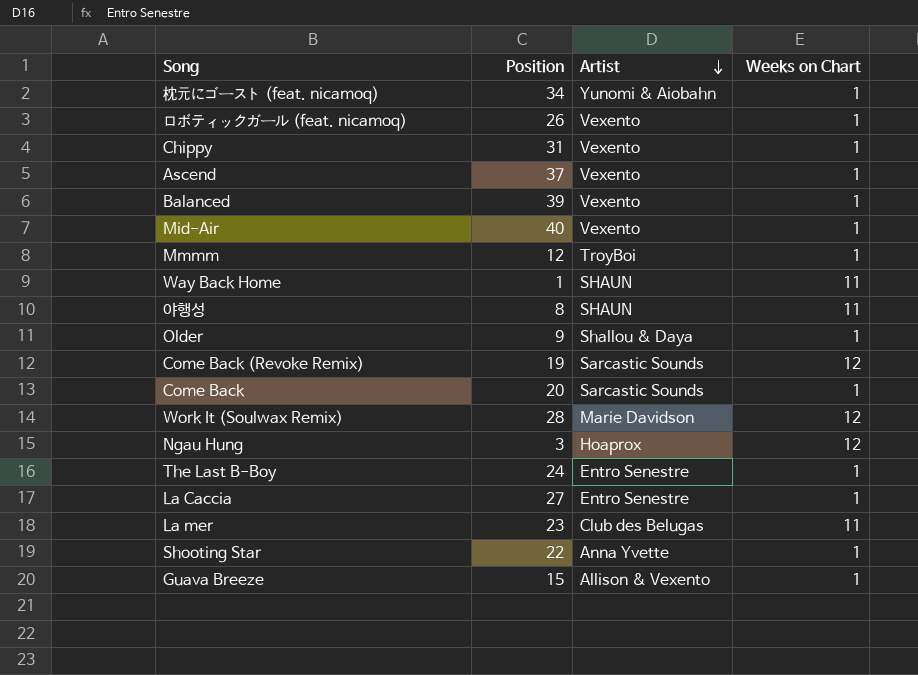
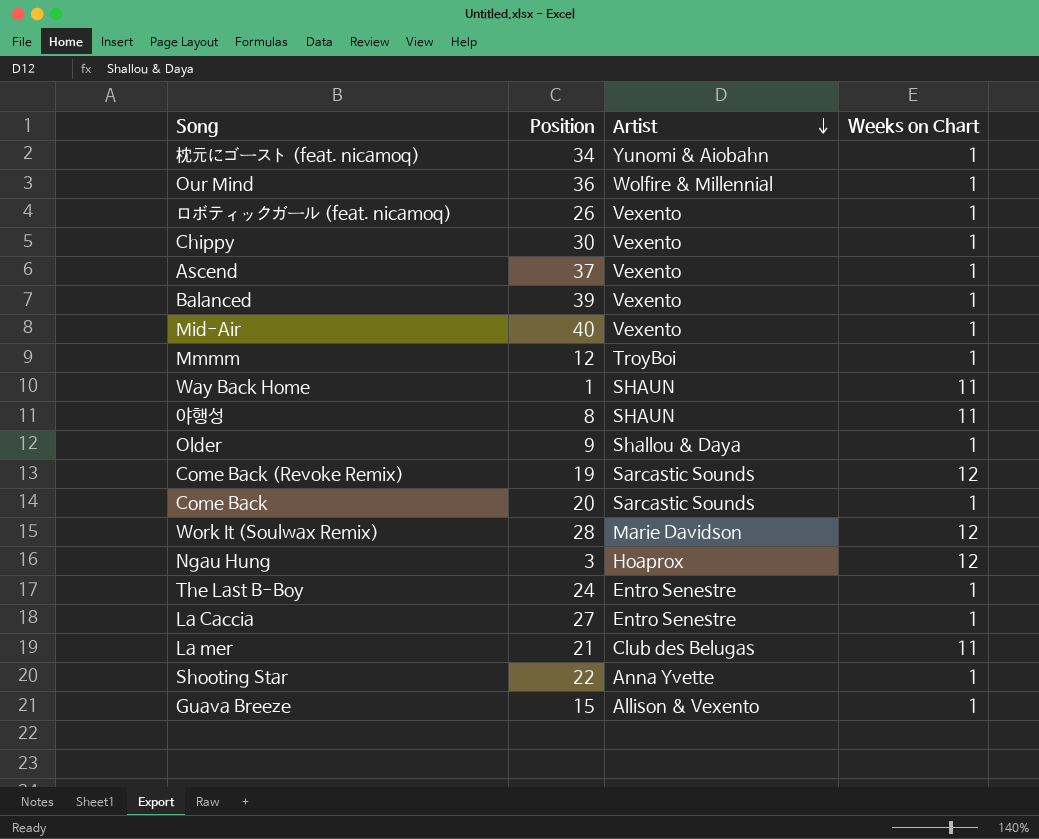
row Our Mind: none -> 36 | Wolfire & Millennial | 1
Chippy | Position: 31 -> 30
La mer | Position: 23 -> 21

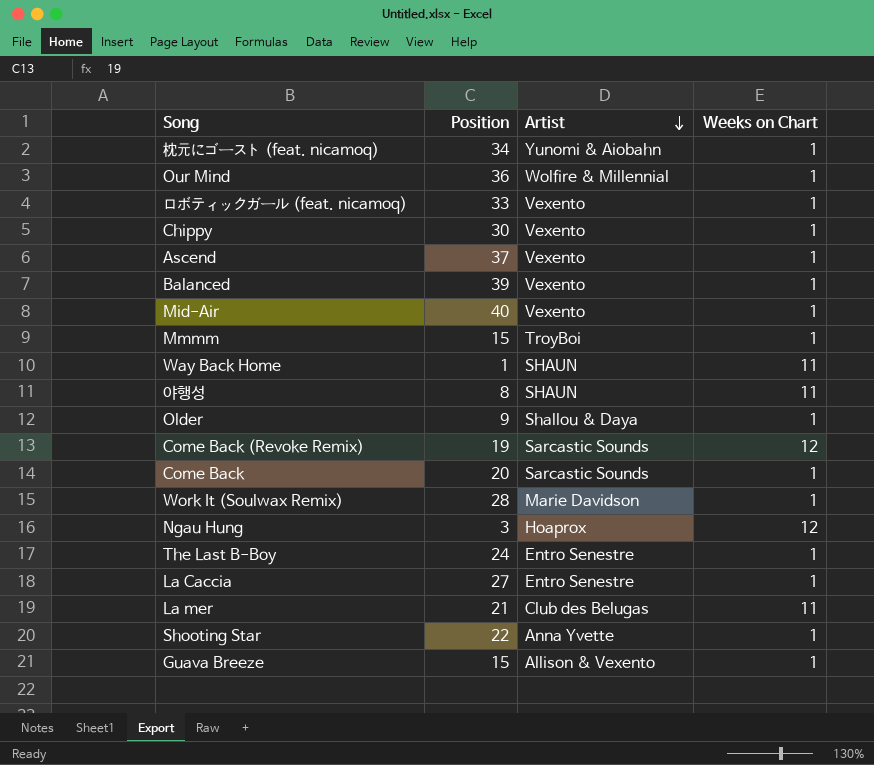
ロボティックガール (feat. nicamoq) | Position: 26 -> 33
Mmmm | Position: 12 -> 15
Work It (Soulwax Remix) | Weeks on Chart: 12 -> 1

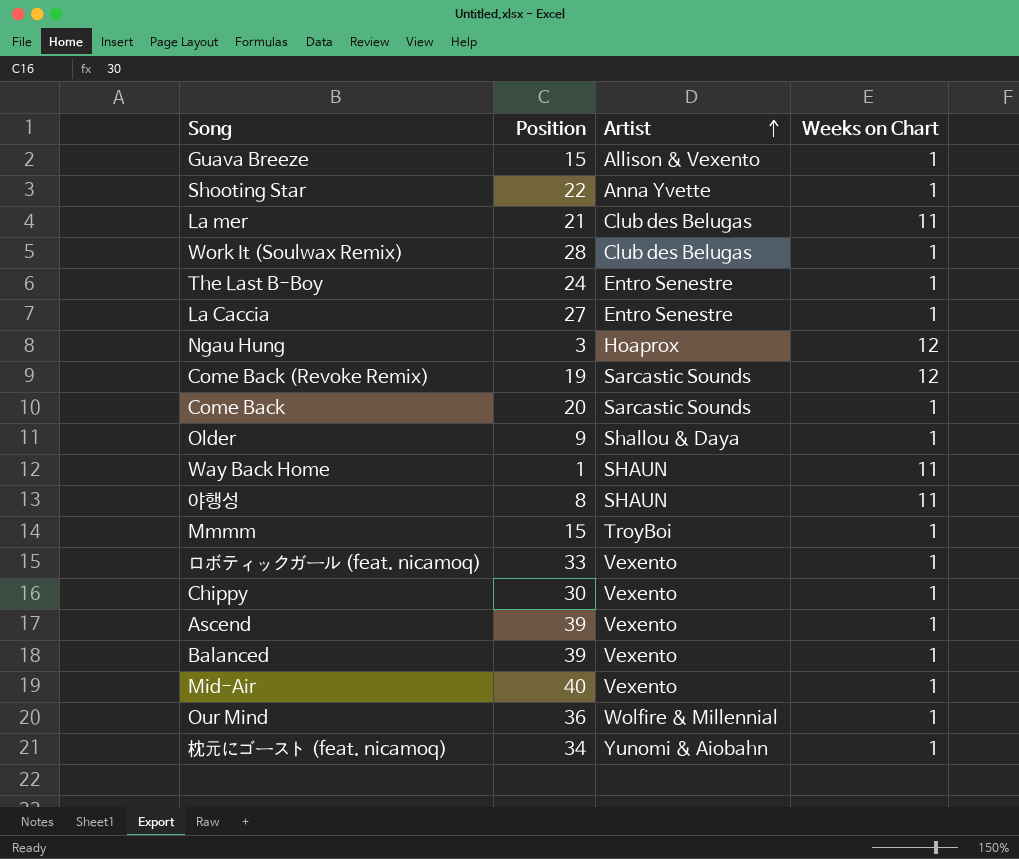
row order: Artist descending -> Artist ascending
Work It (Soulwax Remix) | Artist: Marie Davidson -> Club des Belugas
Ascend | Position: 37 -> 39

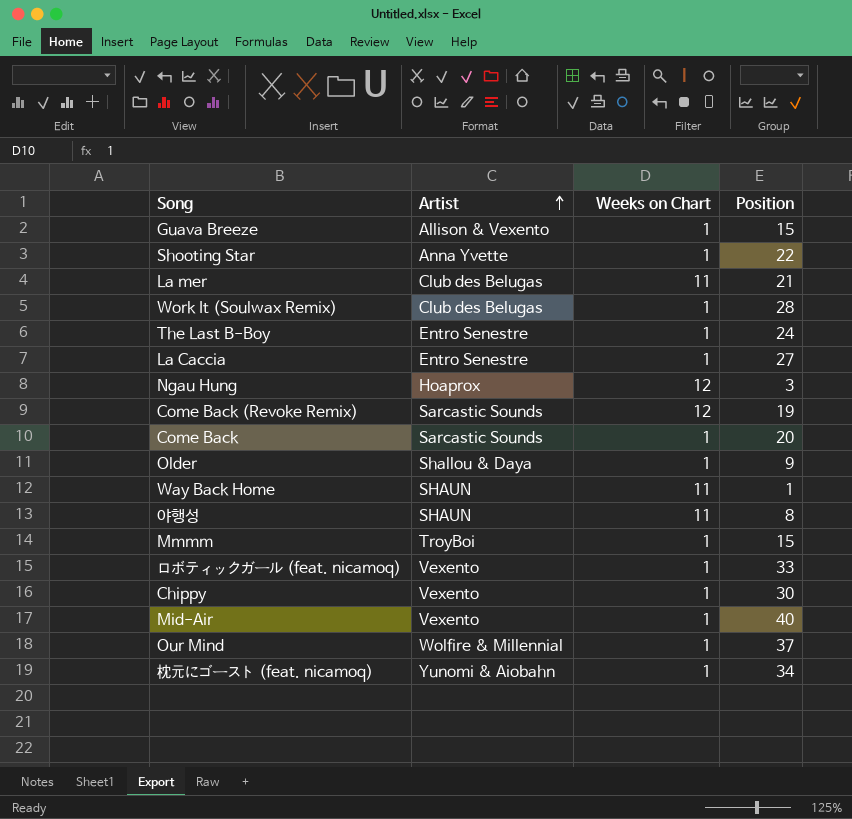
column Position | position: 2 -> 4
row Ascend: 39 | Vexento | 1 -> none
row Balanced: 39 | Vexento | 1 -> none
Our Mind | Position: 36 -> 37

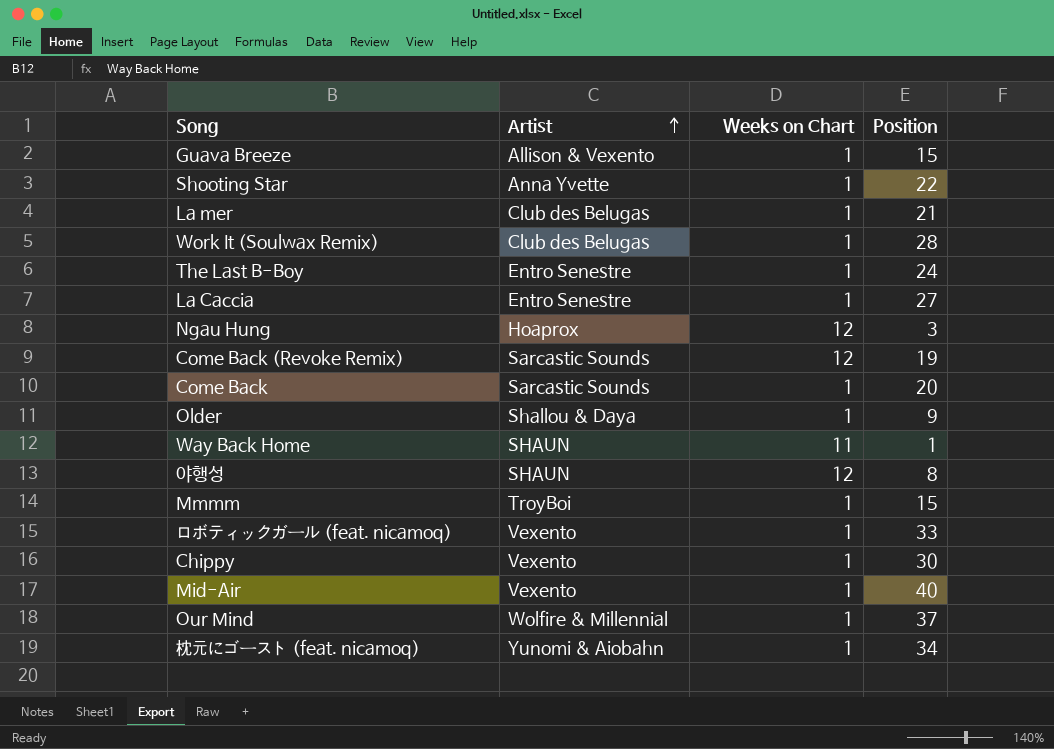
La mer | Weeks on Chart: 11 -> 1
야행성 | Weeks on Chart: 11 -> 12

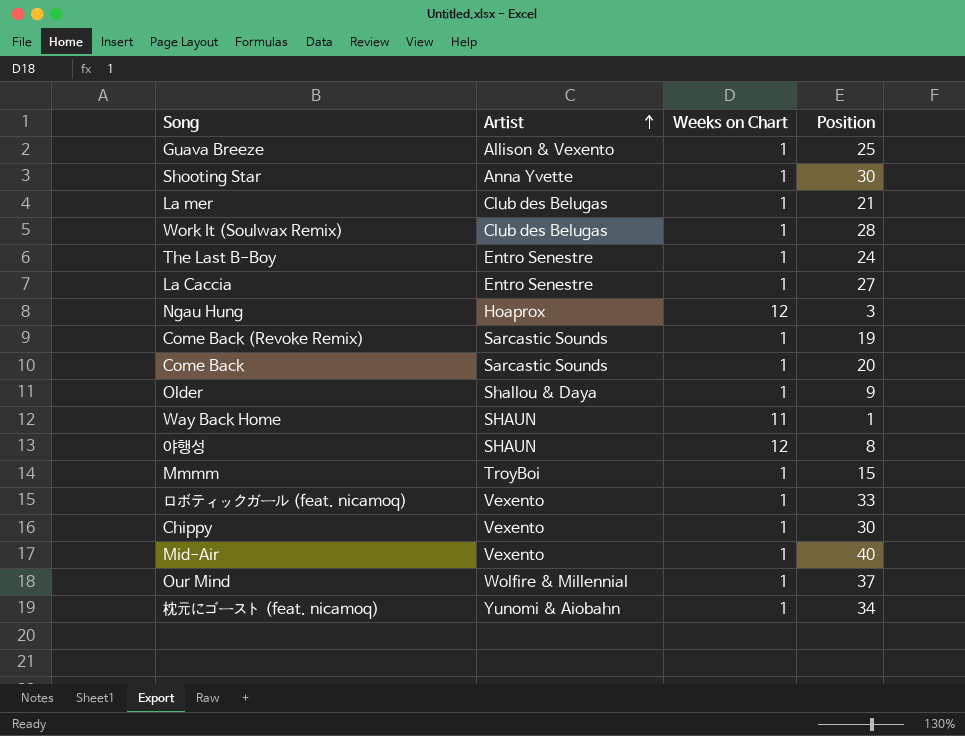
Guava Breeze | Position: 15 -> 25
Shooting Star | Position: 22 -> 30
Come Back (Revoke Remix) | Weeks on Chart: 12 -> 1

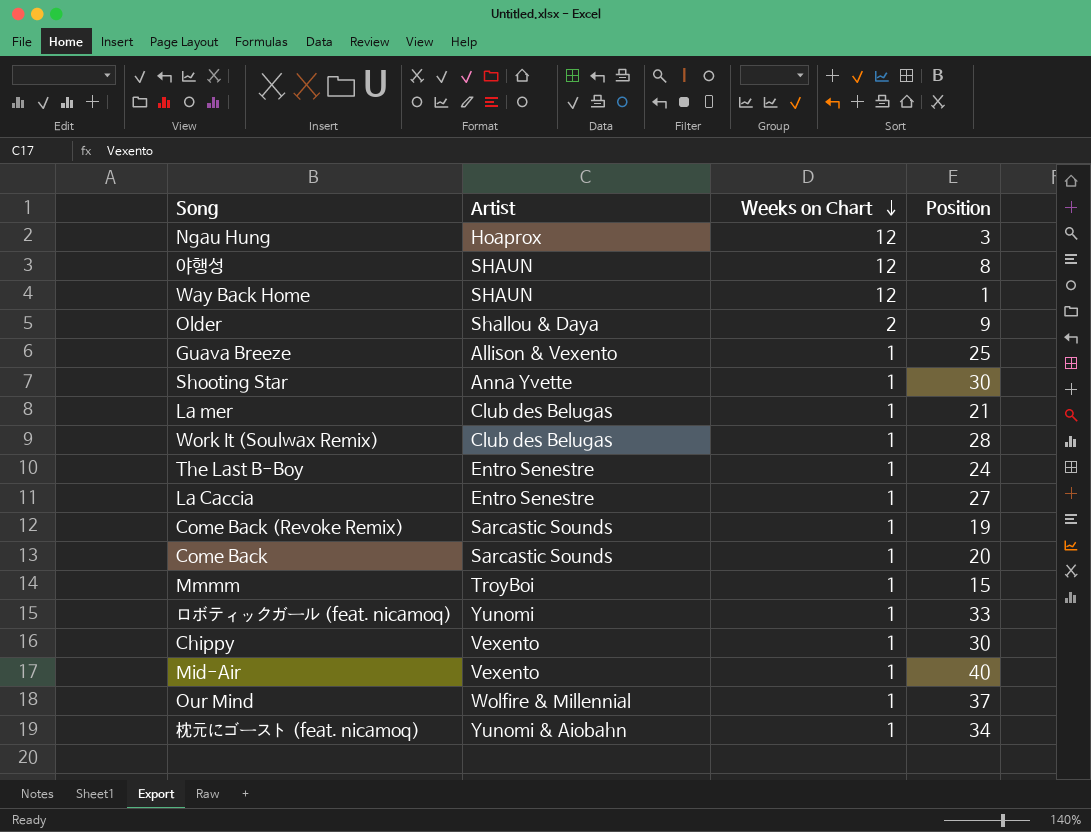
row order: Artist ascending -> Weeks on Chart descending
Way Back Home | Weeks on Chart: 11 -> 12
Older | Weeks on Chart: 1 -> 2
ロボティックガール (feat. nicamoq) | Artist: Vexento -> Yunomi

